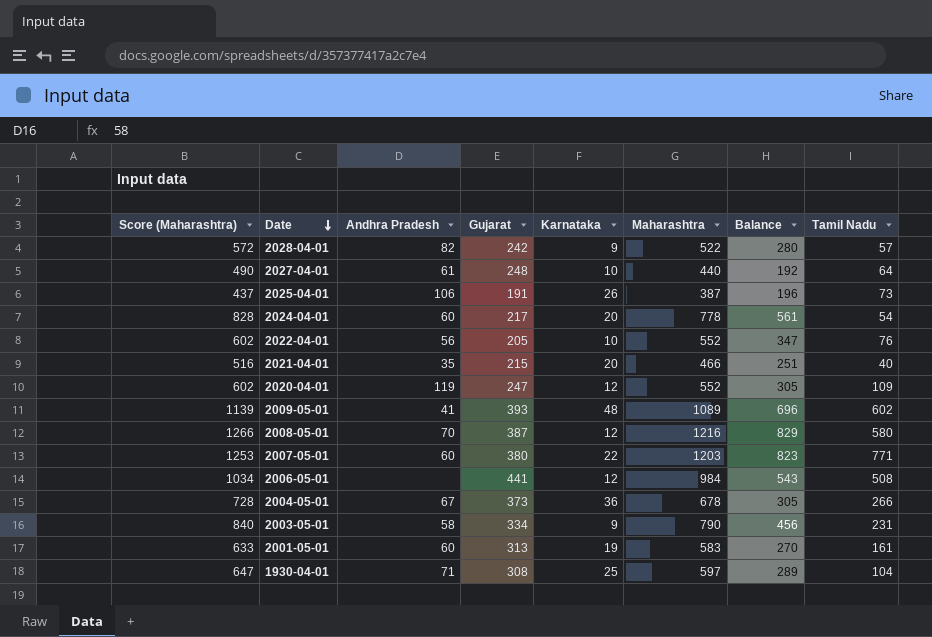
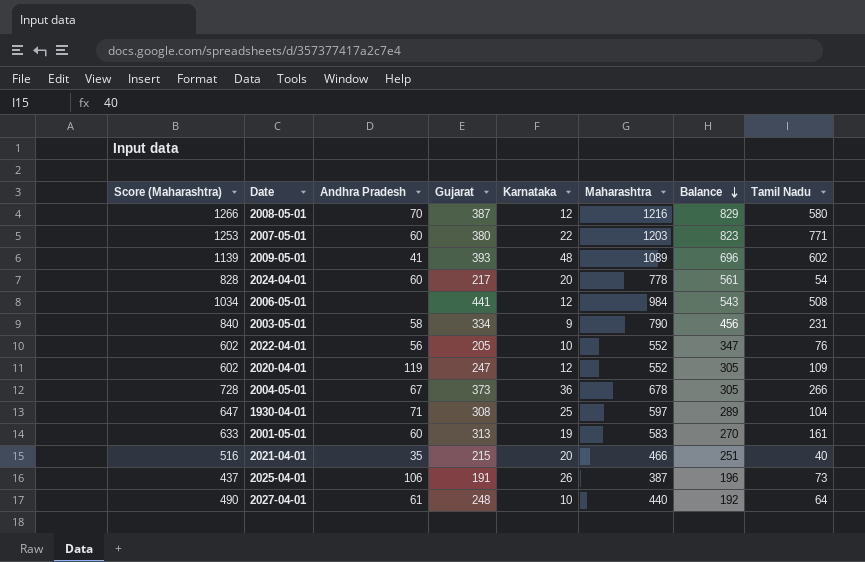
row order: Date descending -> Balance descending
row 2028-04-01: 572 | 82 | 242 | 9 | 522 | 280 | 57 -> none

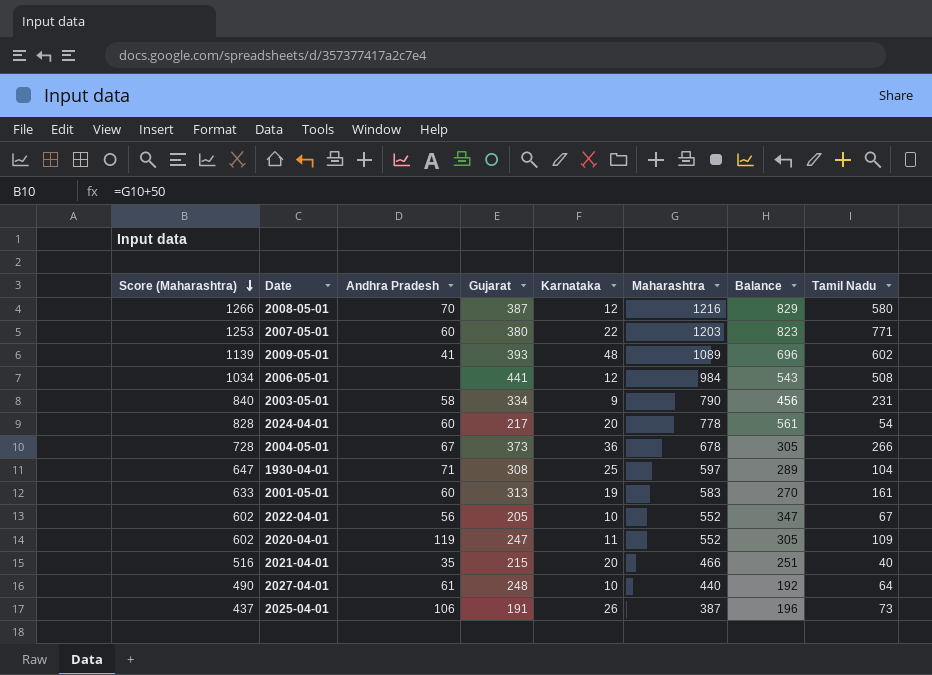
row order: Balance descending -> Score (Maharashtra) descending
2022-04-01 | Tamil Nadu: 76 -> 67
2020-04-01 | Karnataka: 12 -> 11

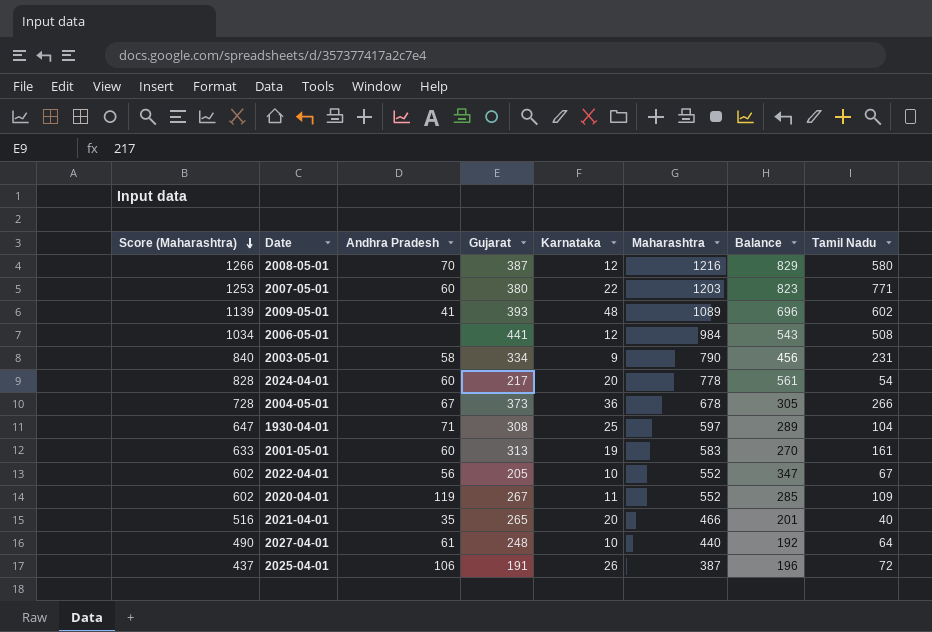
2020-04-01 | Gujarat: 247 -> 267
2020-04-01 | Balance: 305 -> 285
2021-04-01 | Gujarat: 215 -> 265
2021-04-01 | Balance: 251 -> 201
2025-04-01 | Tamil Nadu: 73 -> 72

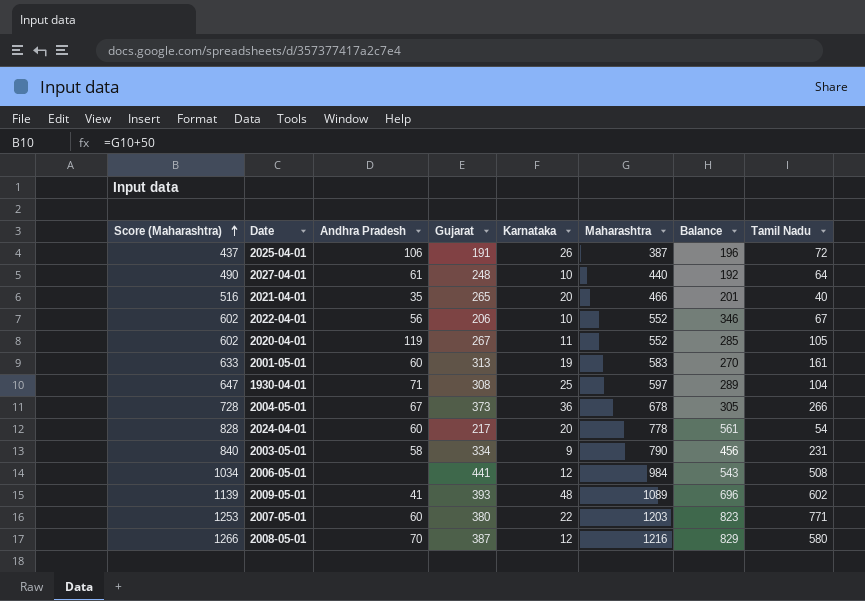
row order: Score (Maharashtra) descending -> Score (Maharashtra) ascending
2022-04-01 | Gujarat: 205 -> 206
2022-04-01 | Balance: 347 -> 346
2020-04-01 | Tamil Nadu: 109 -> 105

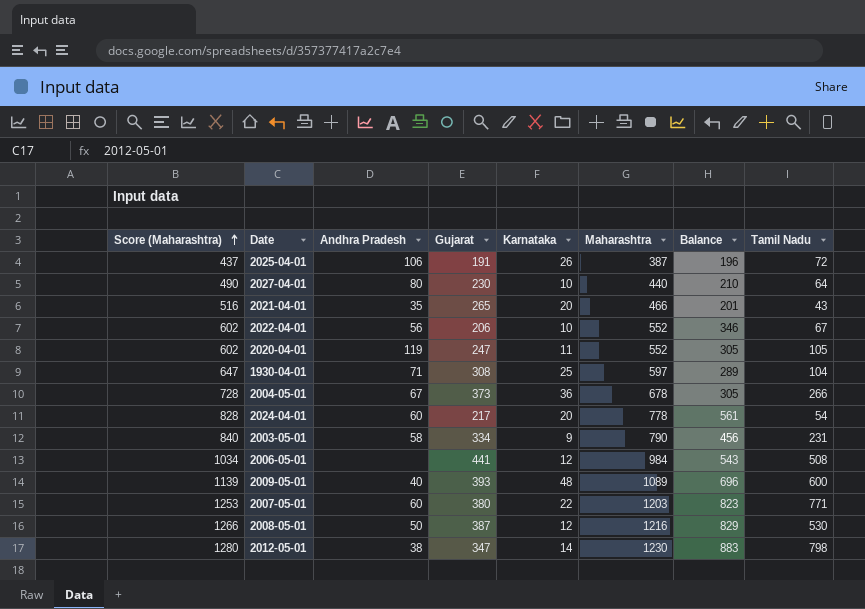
row 2001-05-01: 633 | 60 | 313 | 19 | 583 | 270 | 161 -> none
2027-04-01 | Andhra Pradesh: 61 -> 80
2027-04-01 | Gujarat: 248 -> 230
2027-04-01 | Balance: 192 -> 210
2021-04-01 | Tamil Nadu: 40 -> 43
2020-04-01 | Gujarat: 267 -> 247
2020-04-01 | Balance: 285 -> 305
2009-05-01 | Andhra Pradesh: 41 -> 40
2009-05-01 | Tamil Nadu: 602 -> 600
2008-05-01 | Andhra Pradesh: 70 -> 50
2008-05-01 | Tamil Nadu: 580 -> 530
row 2012-05-01: none -> 1280 | 38 | 347 | 14 | 1230 | 883 | 798

